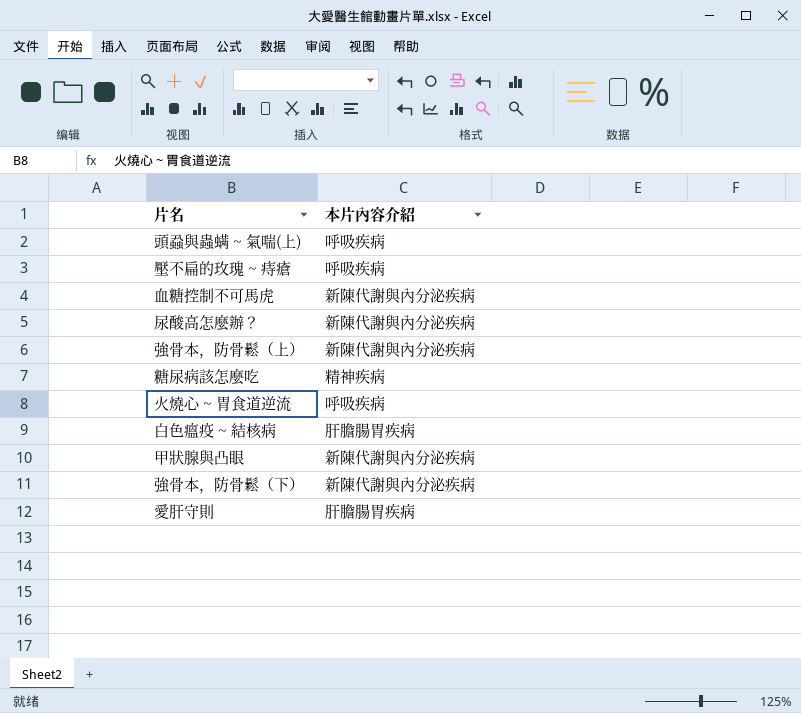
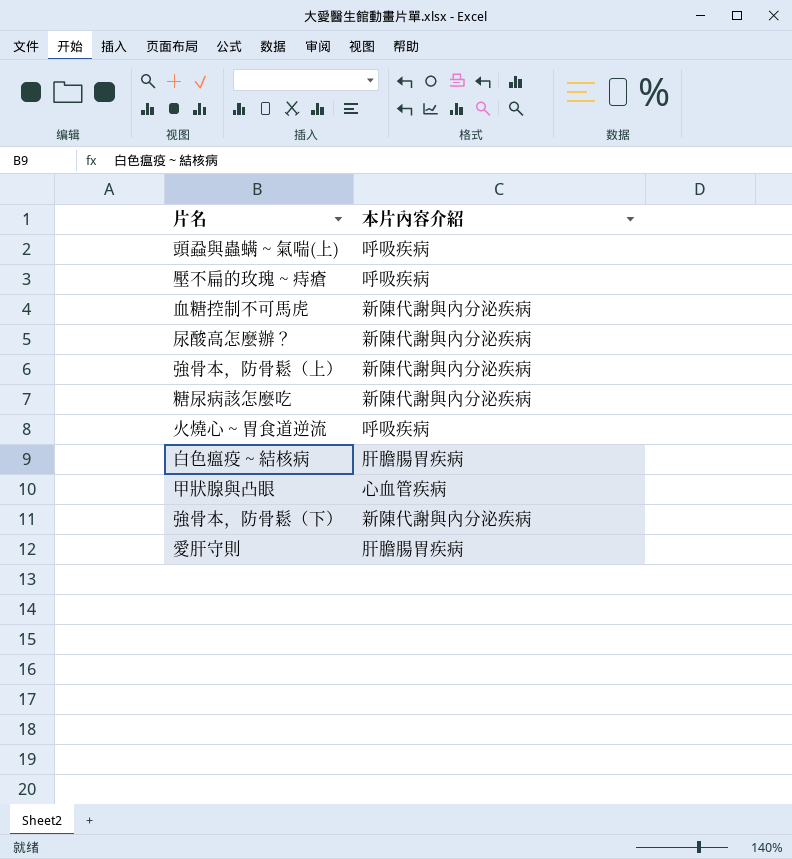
糖尿病該怎麼吃 | 本片內容介紹: 精神疾病 -> 新陳代謝與內分泌疾病
甲狀腺與凸眼 | 本片內容介紹: 新陳代謝與內分泌疾病 -> 心血管疾病

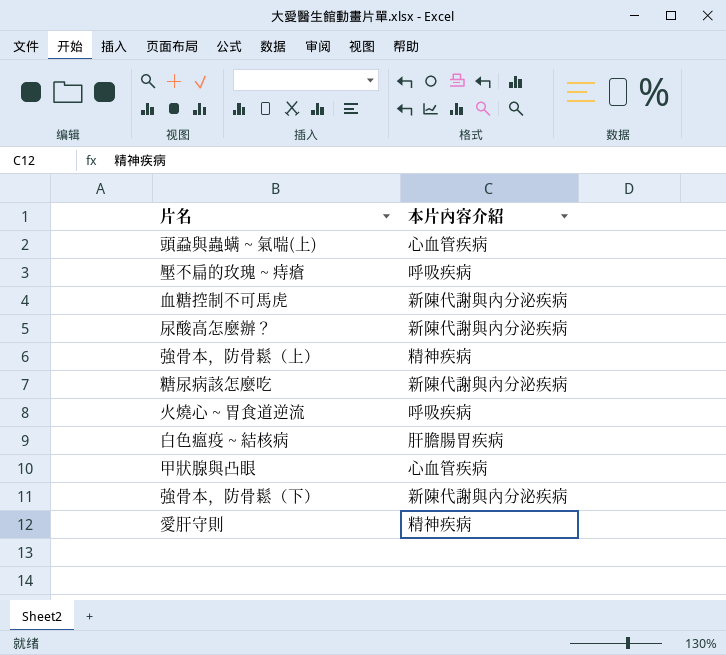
頭蝨與蟲螨 ~ 氣喘(上) | 本片內容介紹: 呼吸疾病 -> 心血管疾病
強骨本，防骨鬆（上） | 本片內容介紹: 新陳代謝與內分泌疾病 -> 精神疾病
愛肝守則 | 本片內容介紹: 肝膽腸胃疾病 -> 精神疾病

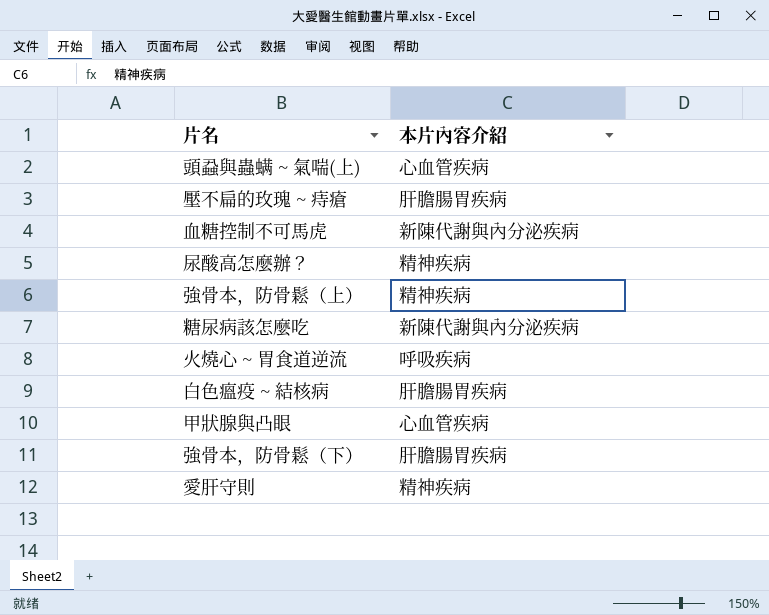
壓不扁的玫瑰 ~ 痔瘡 | 本片內容介紹: 呼吸疾病 -> 肝膽腸胃疾病
尿酸高怎麼辦？ | 本片內容介紹: 新陳代謝與內分泌疾病 -> 精神疾病
強骨本，防骨鬆（下） | 本片內容介紹: 新陳代謝與內分泌疾病 -> 肝膽腸胃疾病

